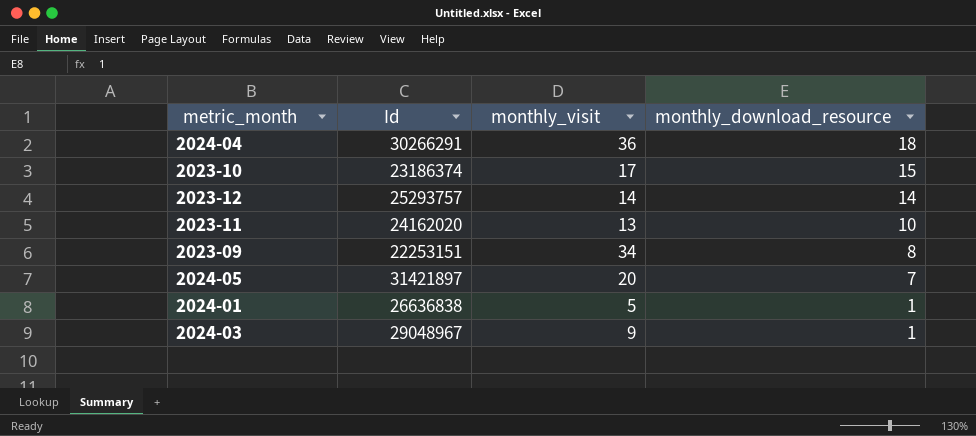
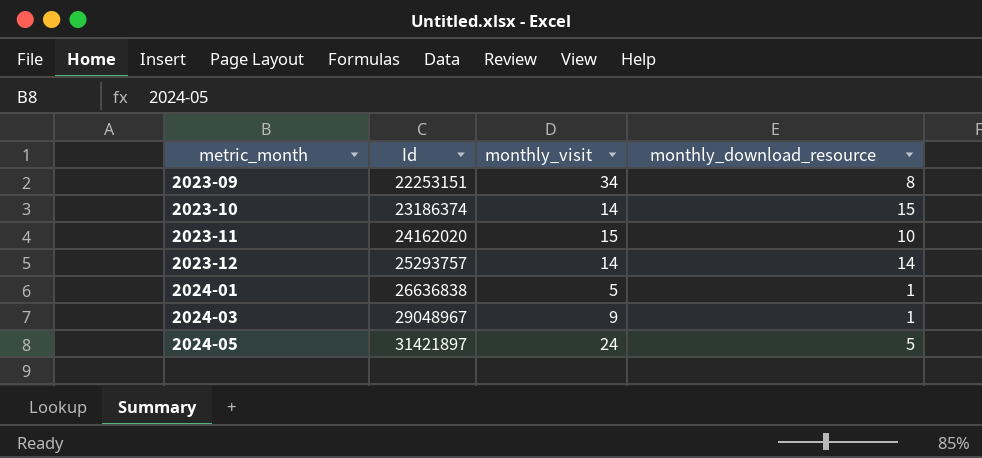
row order: monthly_download_resource descending -> metric_month ascending
row 2024-04: 30266291 | 36 | 18 -> none
2023-10 | monthly_visit: 17 -> 14
2023-11 | monthly_visit: 13 -> 15
2024-05 | monthly_visit: 20 -> 24
2024-05 | monthly_download_resource: 7 -> 5

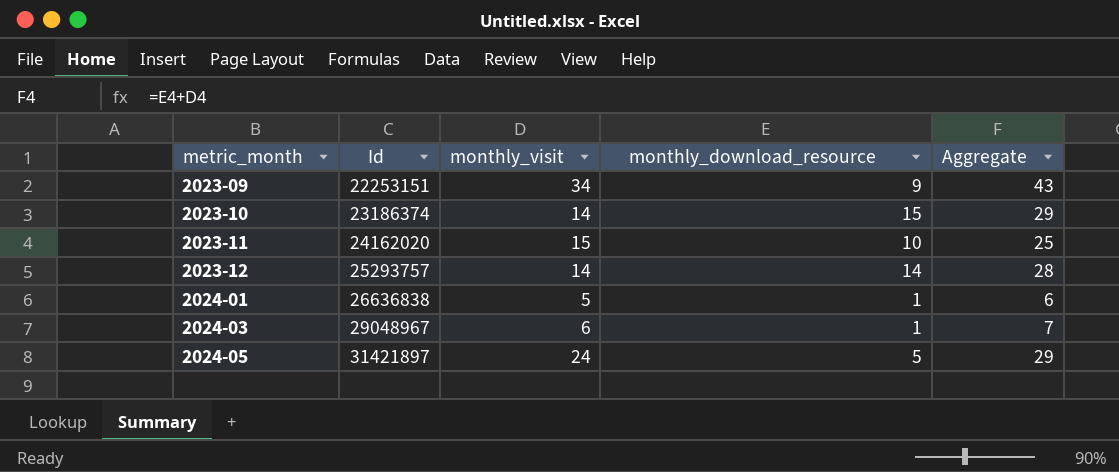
column Aggregate | formula: none -> [monthly_visit] + [monthly_download_resource]
2023-09 | monthly_download_resource: 8 -> 9
2024-03 | monthly_visit: 9 -> 6

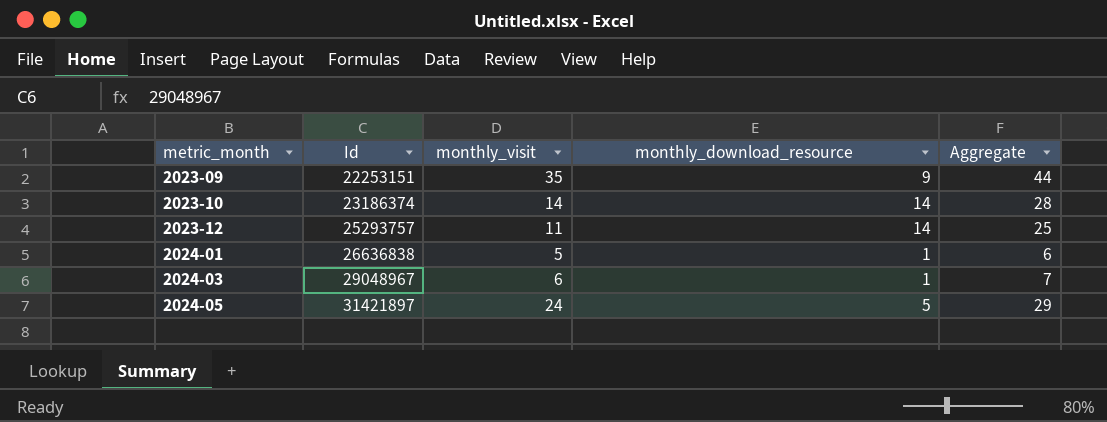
row 2023-11: 24162020 | 15 | 10 | 25 -> none
2023-09 | monthly_visit: 34 -> 35
2023-09 | Aggregate: 43 -> 44
2023-10 | monthly_download_resource: 15 -> 14
2023-10 | Aggregate: 29 -> 28
2023-12 | monthly_visit: 14 -> 11
2023-12 | Aggregate: 28 -> 25

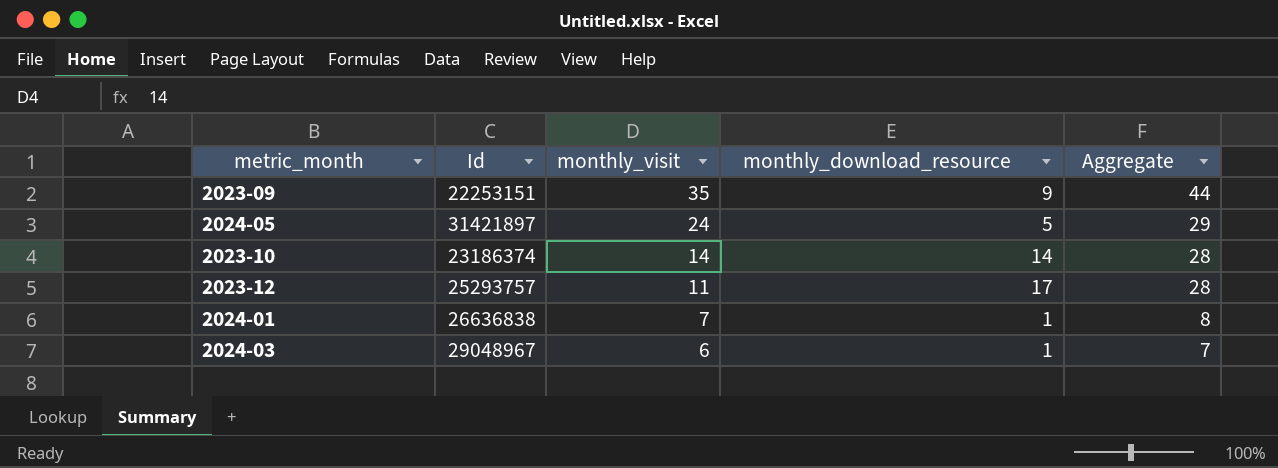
row order: metric_month ascending -> monthly_visit descending
2023-12 | monthly_download_resource: 14 -> 17
2023-12 | Aggregate: 25 -> 28
2024-01 | monthly_visit: 5 -> 7
2024-01 | Aggregate: 6 -> 8

